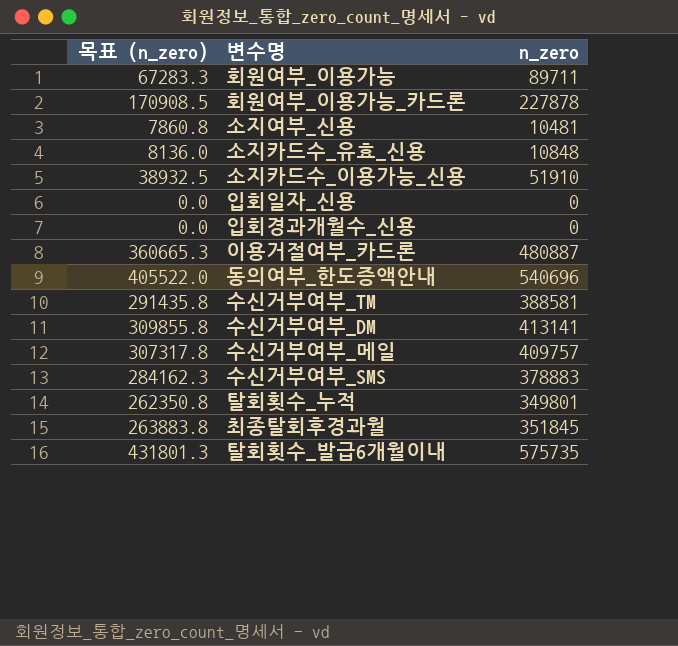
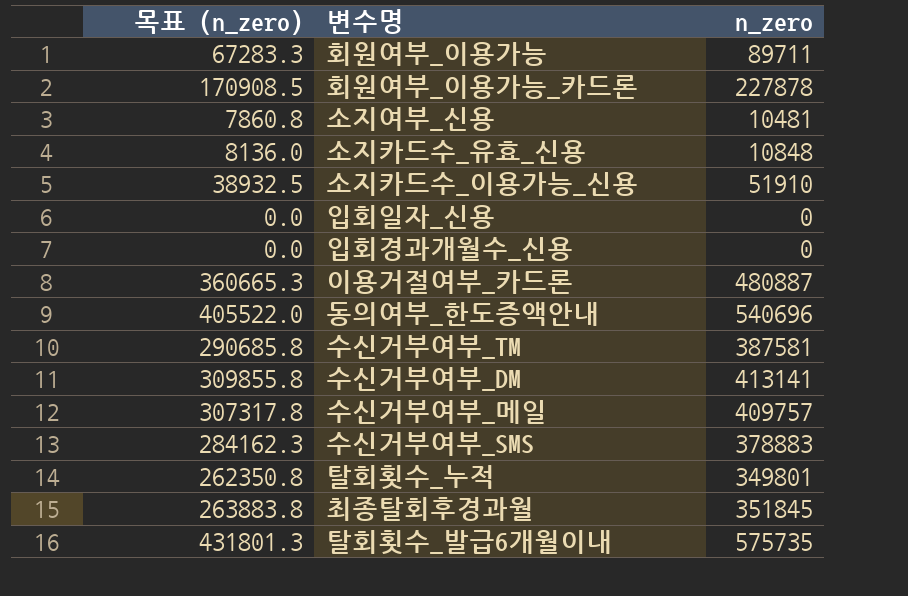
수신거부여부_TM | 목표 (n_zero): 291435.8 -> 290685.8
수신거부여부_TM | n_zero: 388581 -> 387581

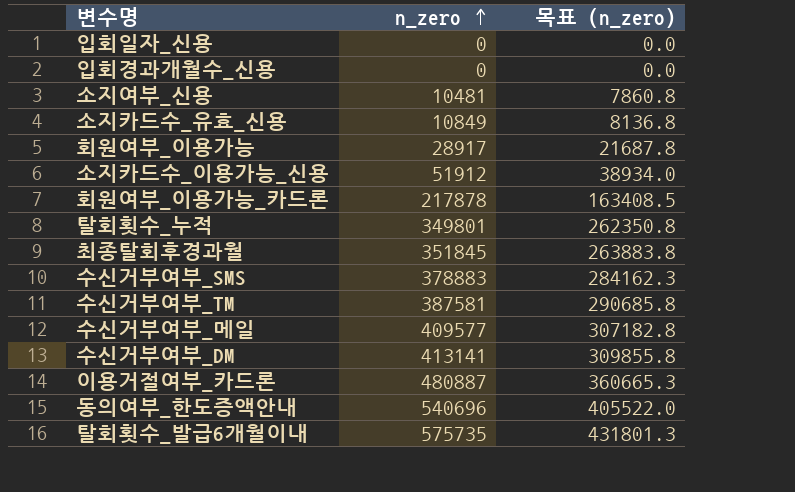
row order: none -> n_zero ascending
column 목표 (n_zero) | position: 1 -> 3
소지카드수_유효_신용 | n_zero: 10848 -> 10849
소지카드수_유효_신용 | 목표 (n_zero): 8136.0 -> 8136.8
회원여부_이용가능 | n_zero: 89711 -> 28917
회원여부_이용가능 | 목표 (n_zero): 67283.3 -> 21687.8
소지카드수_이용가능_신용 | n_zero: 51910 -> 51912
소지카드수_이용가능_신용 | 목표 (n_zero): 38932.5 -> 38934.0
회원여부_이용가능_카드론 | n_zero: 227878 -> 217878
회원여부_이용가능_카드론 | 목표 (n_zero): 170908.5 -> 163408.5
수신거부여부_메일 | n_zero: 409757 -> 409577
수신거부여부_메일 | 목표 (n_zero): 307317.8 -> 307182.8

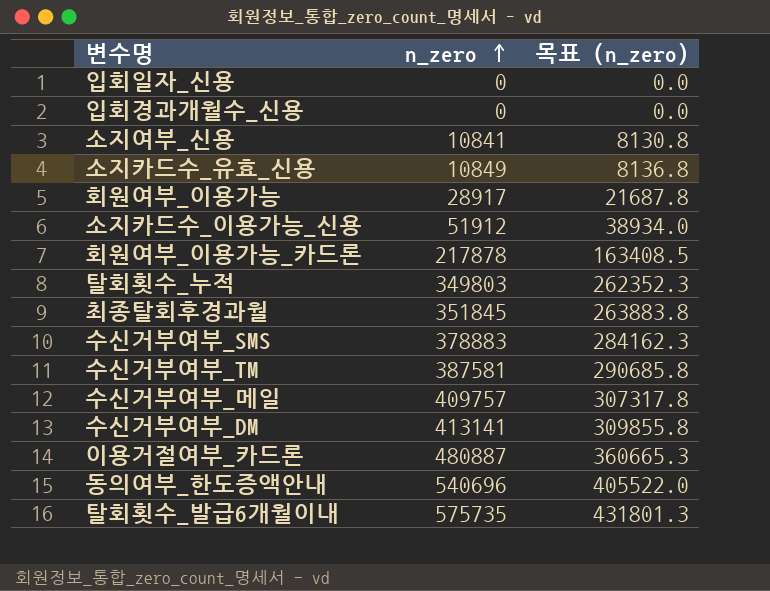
소지여부_신용 | n_zero: 10481 -> 10841
소지여부_신용 | 목표 (n_zero): 7860.8 -> 8130.8
탈회횟수_누적 | n_zero: 349801 -> 349803
탈회횟수_누적 | 목표 (n_zero): 262350.8 -> 262352.3
수신거부여부_메일 | n_zero: 409577 -> 409757
수신거부여부_메일 | 목표 (n_zero): 307182.8 -> 307317.8

